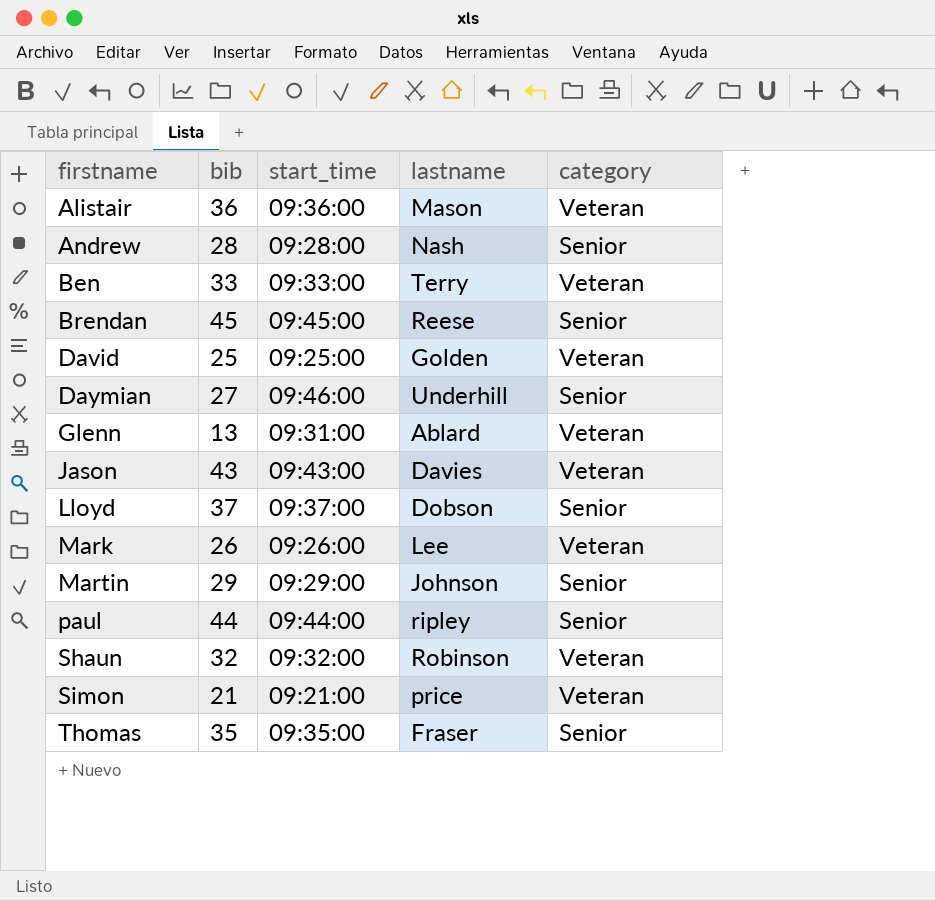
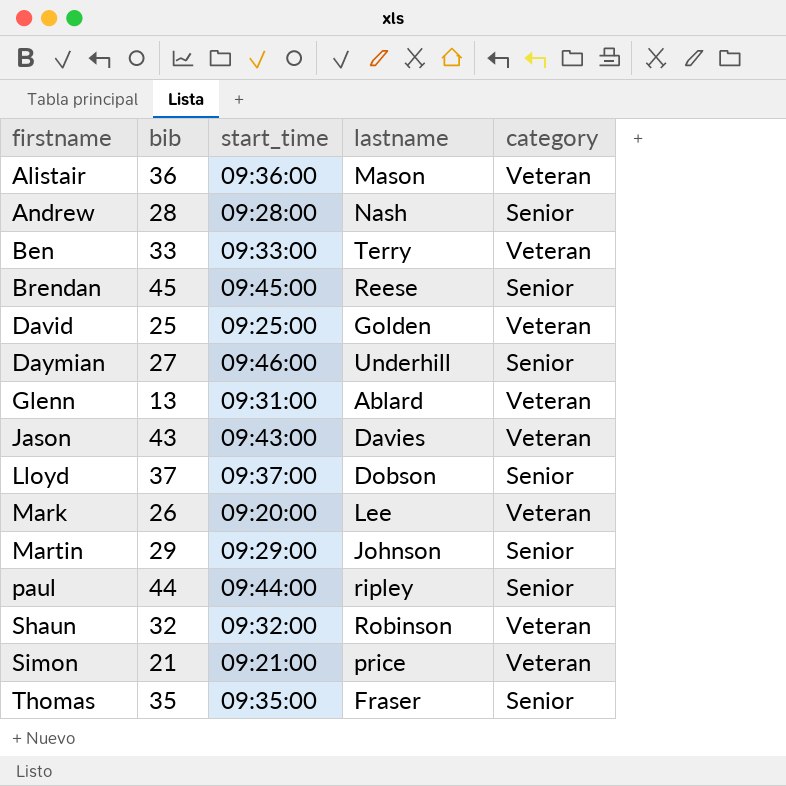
Mark | start_time: 09:26:00 -> 09:20:00

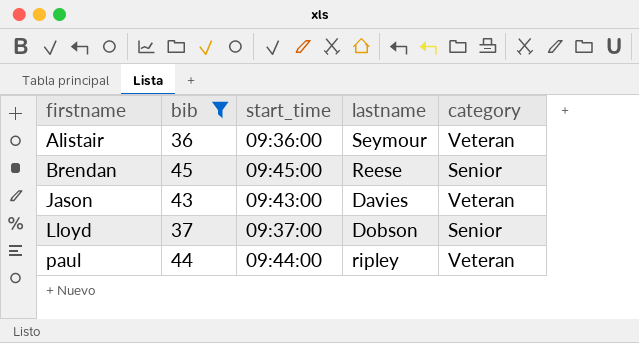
filter: none -> bib >= 36
Alistair | lastname: Mason -> Seymour
paul | category: Senior -> Veteran

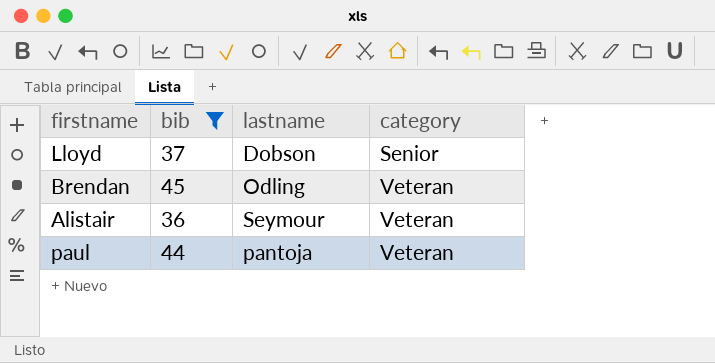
row order: firstname ascending -> category ascending
column start_time | position: 3 -> none
row Jason: 43 | 09:43:00 | Davies | Veteran -> none
Brendan | lastname: Reese -> Odling
Brendan | category: Senior -> Veteran
paul | lastname: ripley -> pantoja

